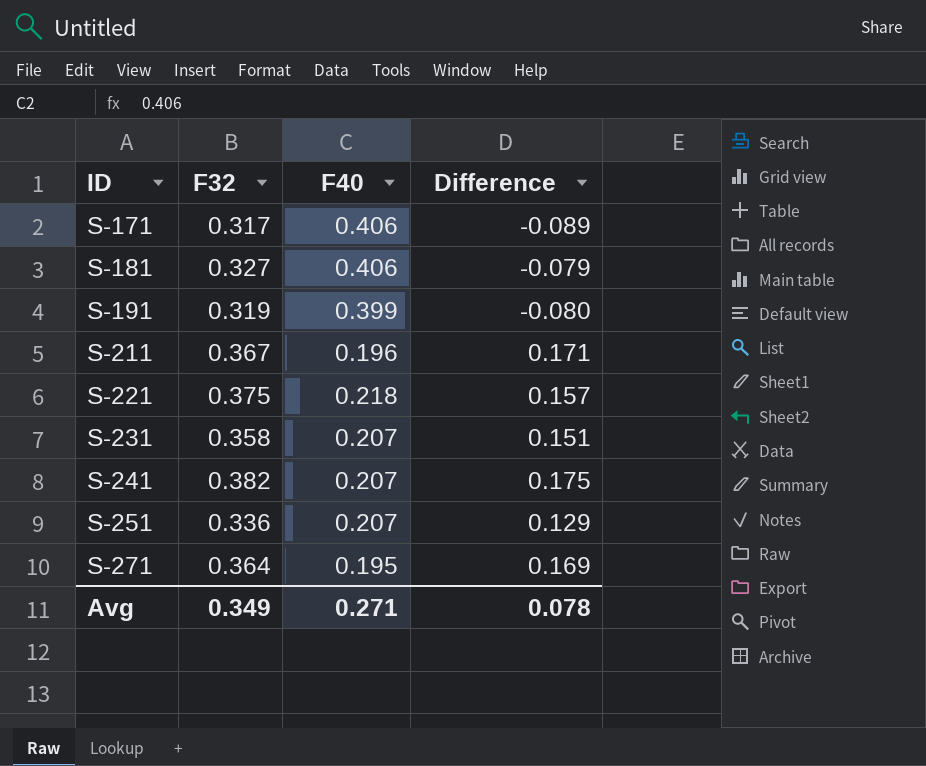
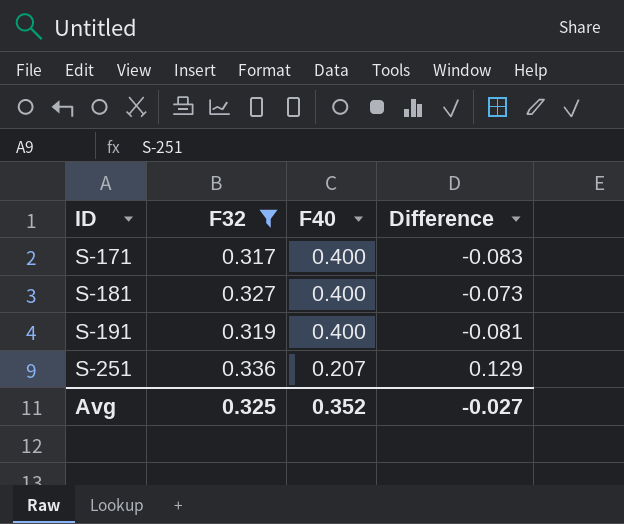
filter: none -> F32 <= 0.336
S-171 | F40: 0.406 -> 0.400
S-171 | Difference: -0.089 -> -0.083
S-181 | F40: 0.406 -> 0.400
S-181 | Difference: -0.079 -> -0.073
S-191 | F40: 0.399 -> 0.400
S-191 | Difference: -0.080 -> -0.081
Avg | F32: 0.349 -> 0.325
Avg | F40: 0.271 -> 0.352
Avg | Difference: 0.078 -> -0.027

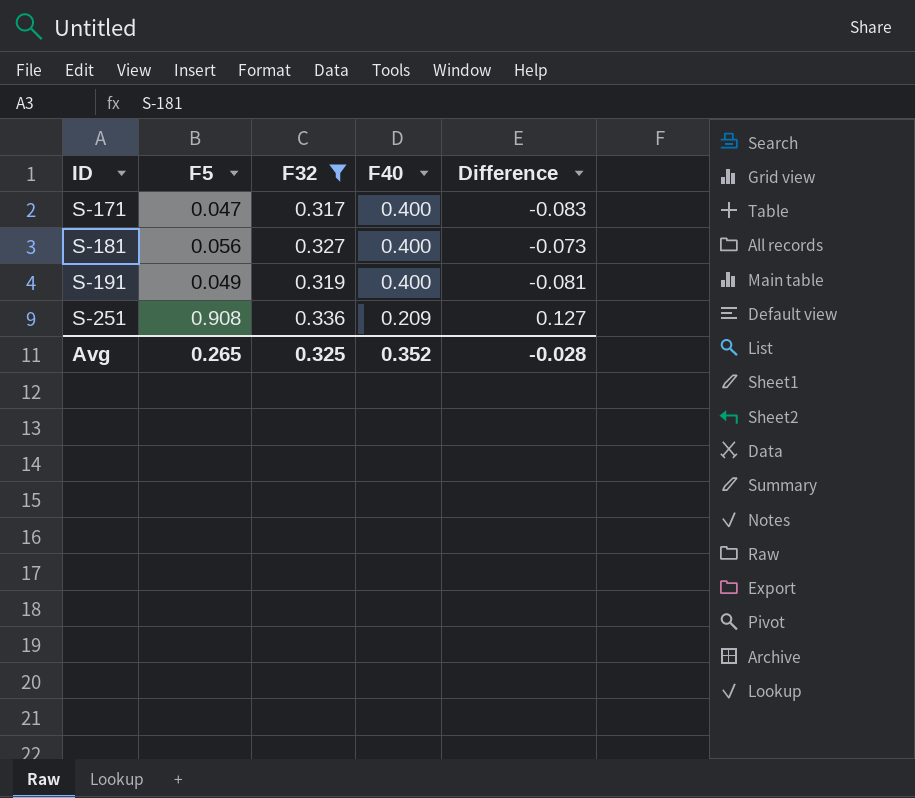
column F5 | position: none -> 2
S-251 | F40: 0.207 -> 0.209
S-251 | Difference: 0.129 -> 0.127
Avg | Difference: -0.027 -> -0.028

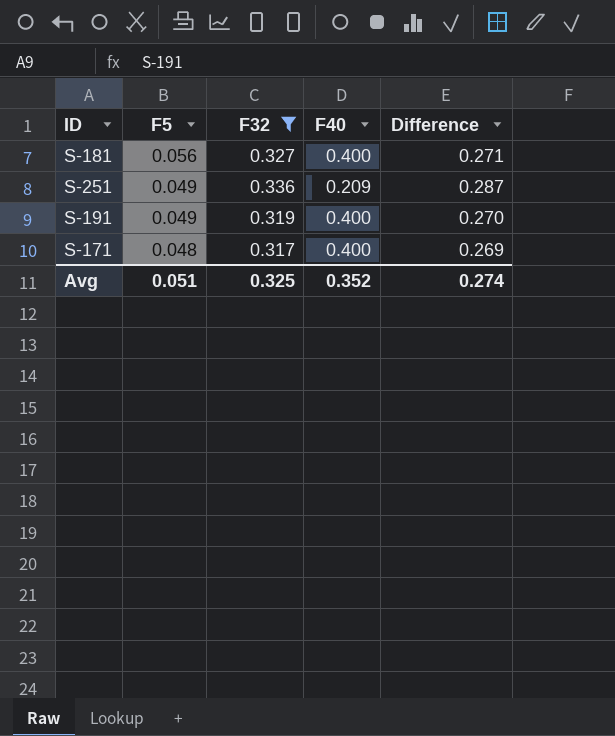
row order: ID ascending -> F5 descending
column Difference | formula: [F32] - [F40] -> [F32] - [F5]
S-251 | F5: 0.908 -> 0.049
S-171 | F5: 0.047 -> 0.048
Avg | F5: 0.265 -> 0.051
Avg | Difference: -0.028 -> 0.274

